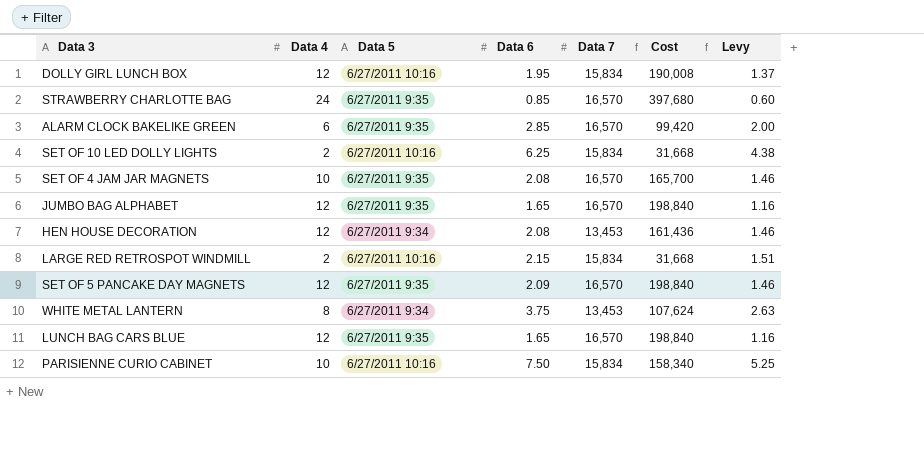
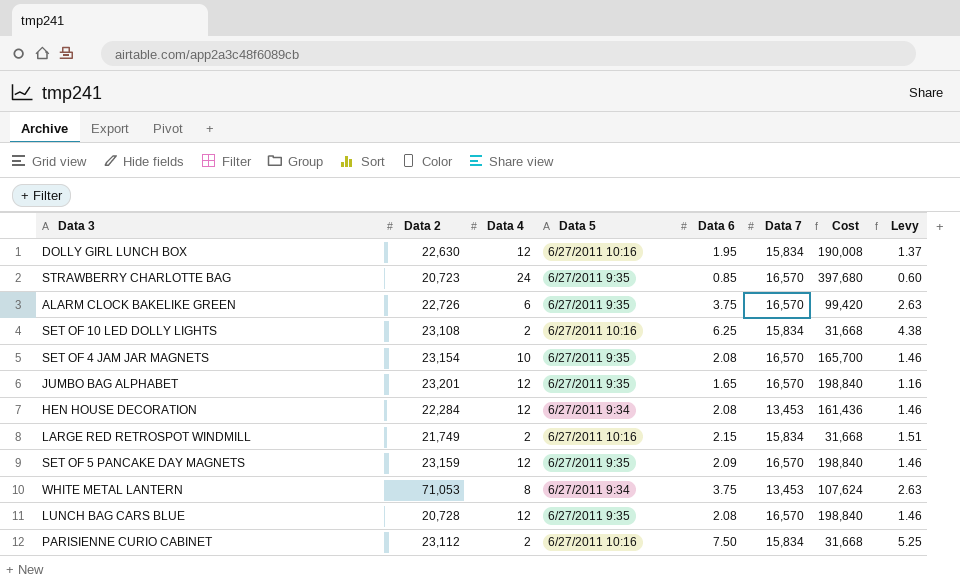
column Data 2 | position: none -> 2
ALARM CLOCK BAKELIKE GREEN | Data 6: 2.85 -> 3.75
ALARM CLOCK BAKELIKE GREEN | Levy: 2.00 -> 2.63
LUNCH BAG CARS BLUE | Data 6: 1.65 -> 2.08
LUNCH BAG CARS BLUE | Levy: 1.16 -> 1.46
PARISIENNE CURIO CABINET | Data 4: 10 -> 2
PARISIENNE CURIO CABINET | Cost: 158,340 -> 31,668

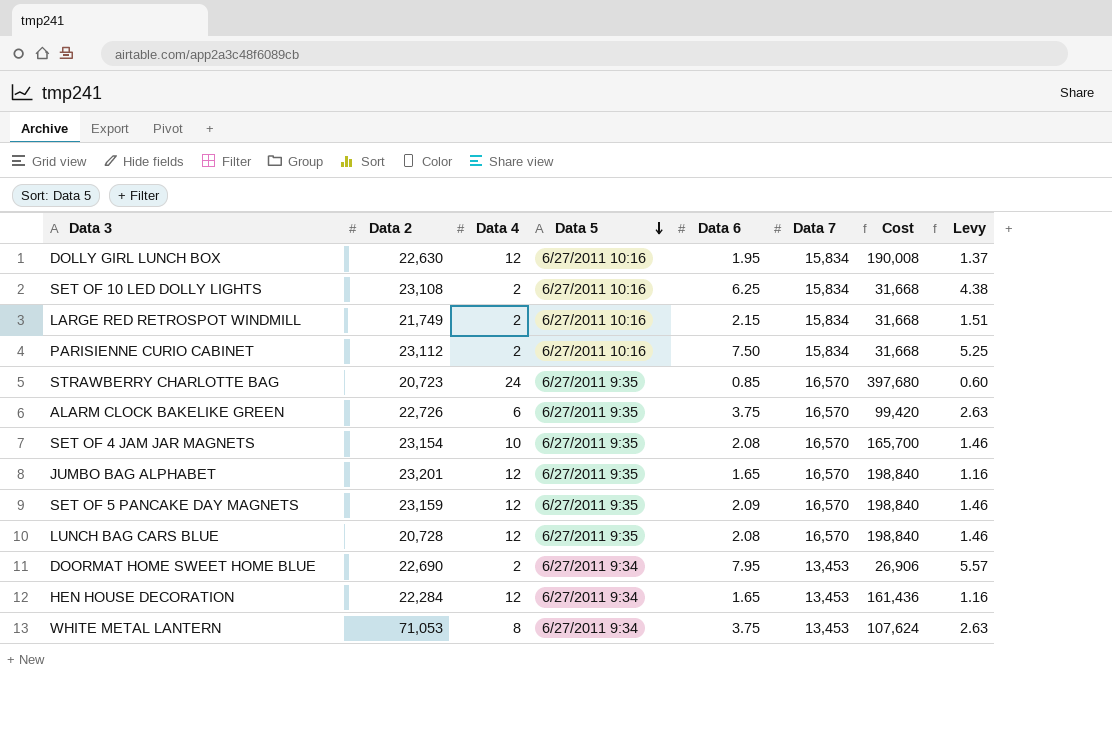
row order: none -> Data 5 descending
row DOORMAT HOME SWEET HOME BLUE: none -> 22,690 | 2 | 6/27/2011 9:34 | 7.95 | 13,453 | 26,906 | 5.57
HEN HOUSE DECORATION | Data 6: 2.08 -> 1.65
HEN HOUSE DECORATION | Levy: 1.46 -> 1.16

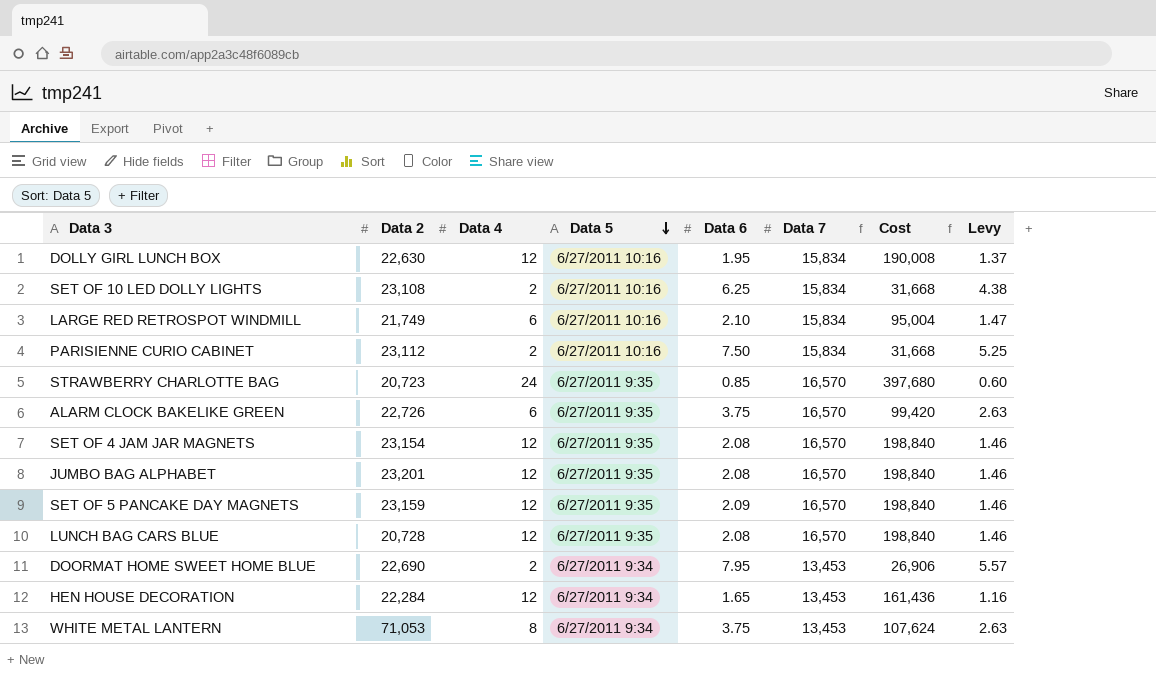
LARGE RED RETROSPOT WINDMILL | Data 4: 2 -> 6
LARGE RED RETROSPOT WINDMILL | Data 6: 2.15 -> 2.10
LARGE RED RETROSPOT WINDMILL | Cost: 31,668 -> 95,004
LARGE RED RETROSPOT WINDMILL | Levy: 1.51 -> 1.47
SET OF 4 JAM JAR MAGNETS | Data 4: 10 -> 12
SET OF 4 JAM JAR MAGNETS | Cost: 165,700 -> 198,840
JUMBO BAG ALPHABET | Data 6: 1.65 -> 2.08
JUMBO BAG ALPHABET | Levy: 1.16 -> 1.46

